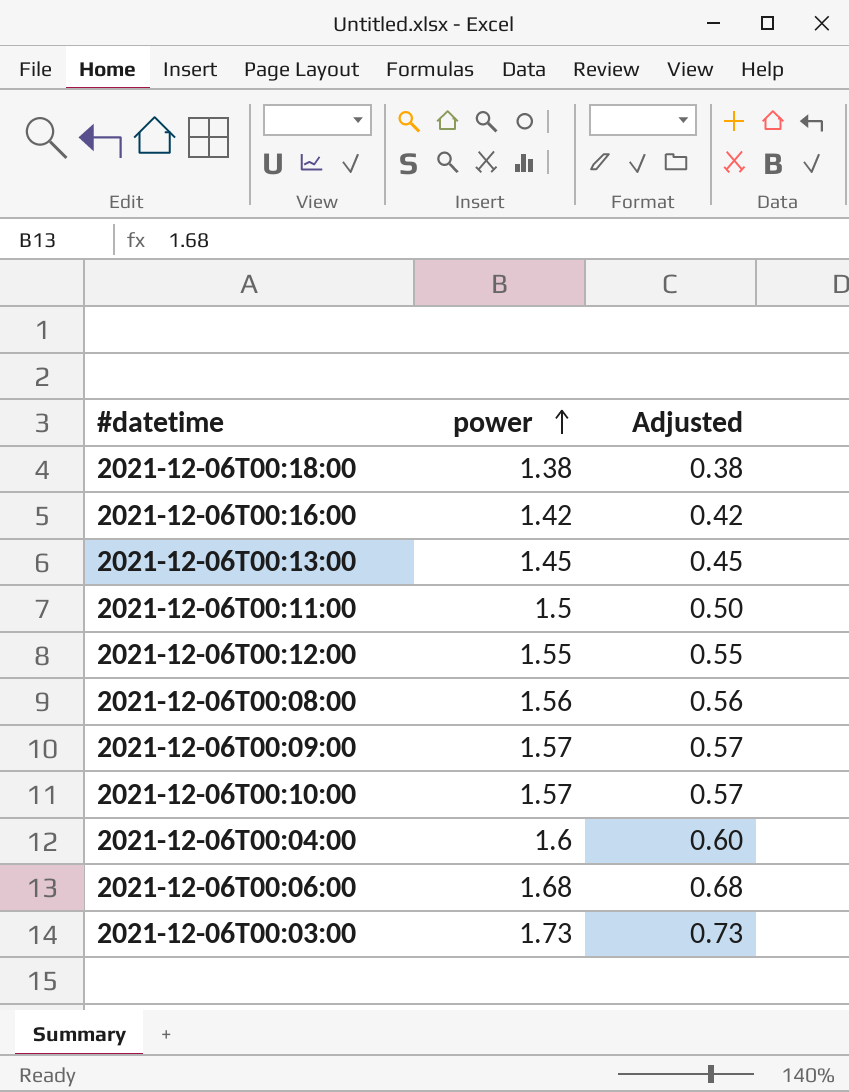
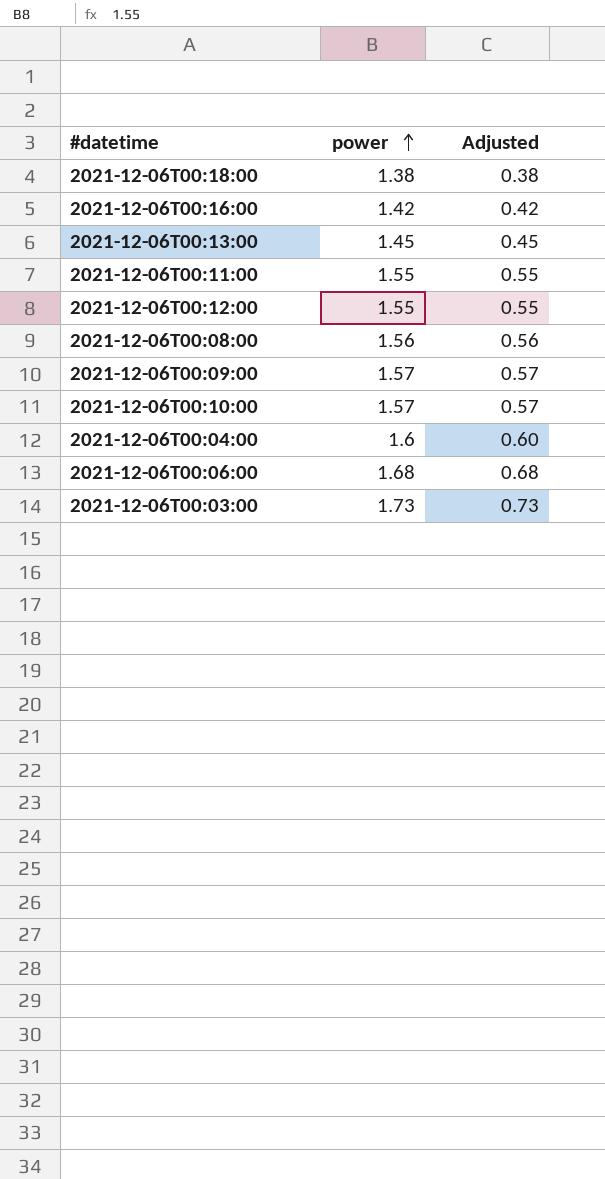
2021-12-06T00:11:00 | power: 1.5 -> 1.55
2021-12-06T00:11:00 | Adjusted: 0.50 -> 0.55

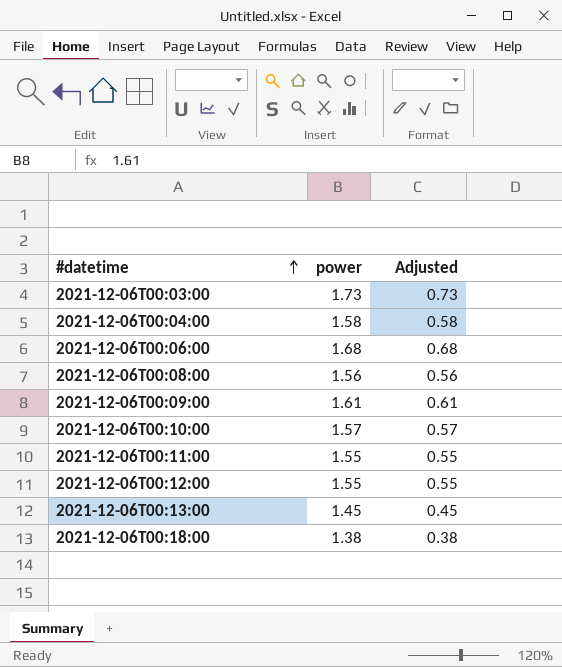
row order: power ascending -> #datetime ascending
row 2021-12-06T00:16:00: 1.42 | 0.42 -> none
2021-12-06T00:04:00 | power: 1.6 -> 1.58
2021-12-06T00:04:00 | Adjusted: 0.60 -> 0.58
2021-12-06T00:09:00 | power: 1.57 -> 1.61
2021-12-06T00:09:00 | Adjusted: 0.57 -> 0.61

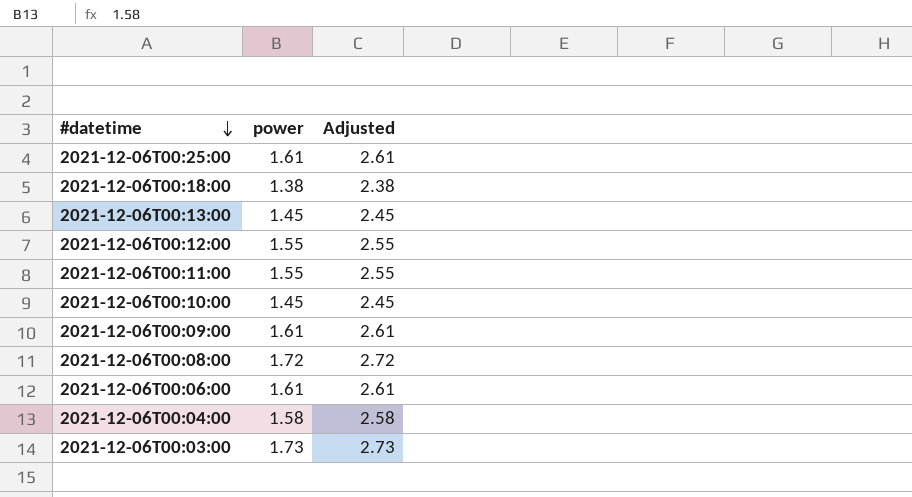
row order: #datetime ascending -> #datetime descending
column Adjusted | formula: [power] - 1 -> [power] + 1
row 2021-12-06T00:25:00: none -> 1.61 | 2.61
2021-12-06T00:10:00 | power: 1.57 -> 1.45
2021-12-06T00:08:00 | power: 1.56 -> 1.72
2021-12-06T00:06:00 | power: 1.68 -> 1.61

